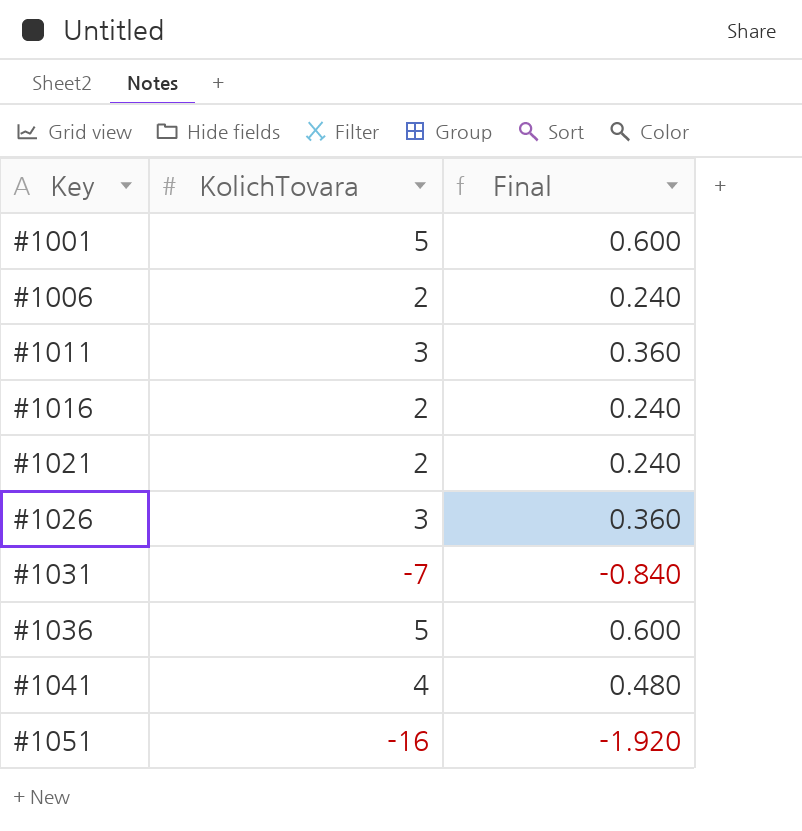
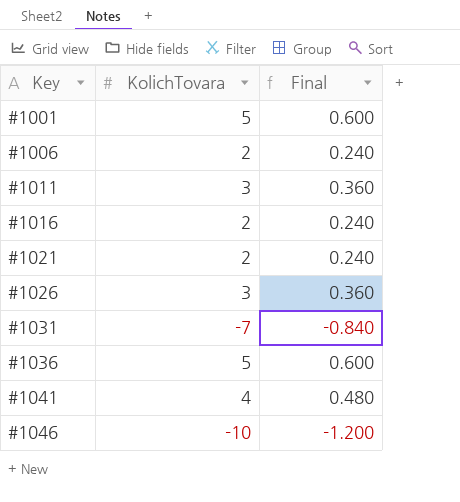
row #1051: -16 | -1.920 -> none
row #1046: none -> -10 | -1.200

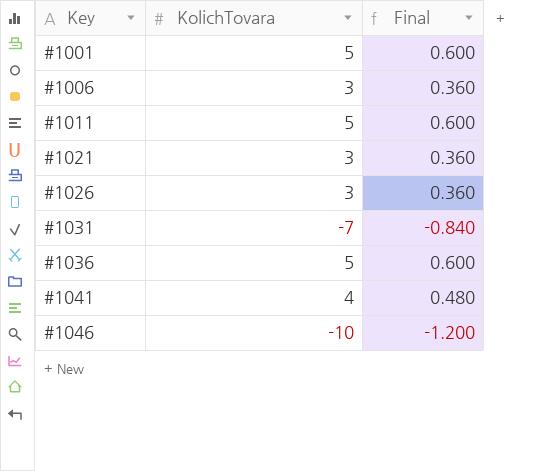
row #1016: 2 | 0.240 -> none
#1006 | KolichTovara: 2 -> 3
#1006 | Final: 0.240 -> 0.360
#1011 | KolichTovara: 3 -> 5
#1011 | Final: 0.360 -> 0.600
#1021 | KolichTovara: 2 -> 3
#1021 | Final: 0.240 -> 0.360

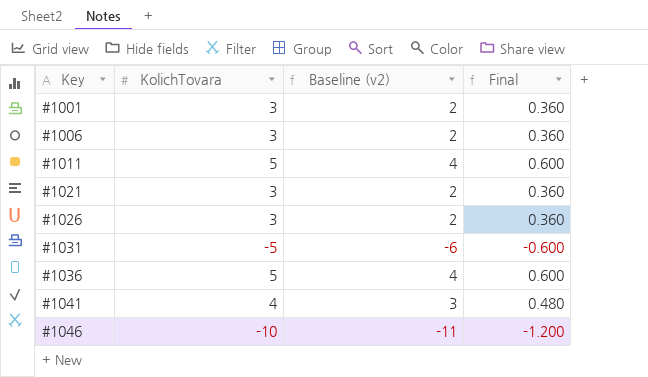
column Baseline (v2) | formula: none -> [KolichTovara] - 1
#1001 | KolichTovara: 5 -> 3
#1001 | Final: 0.600 -> 0.360
#1031 | KolichTovara: -7 -> -5
#1031 | Final: -0.840 -> -0.600

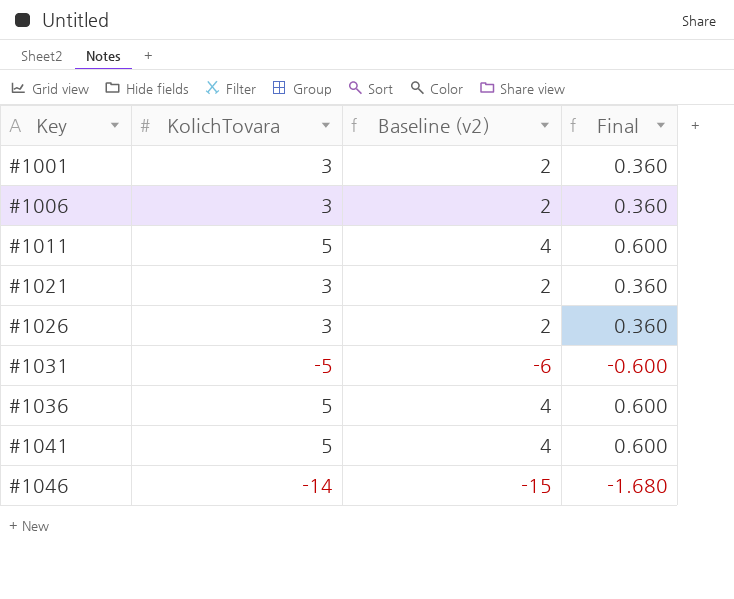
#1041 | KolichTovara: 4 -> 5
#1041 | Baseline (v2): 3 -> 4
#1041 | Final: 0.480 -> 0.600
#1046 | KolichTovara: -10 -> -14
#1046 | Baseline (v2): -11 -> -15
#1046 | Final: -1.200 -> -1.680

